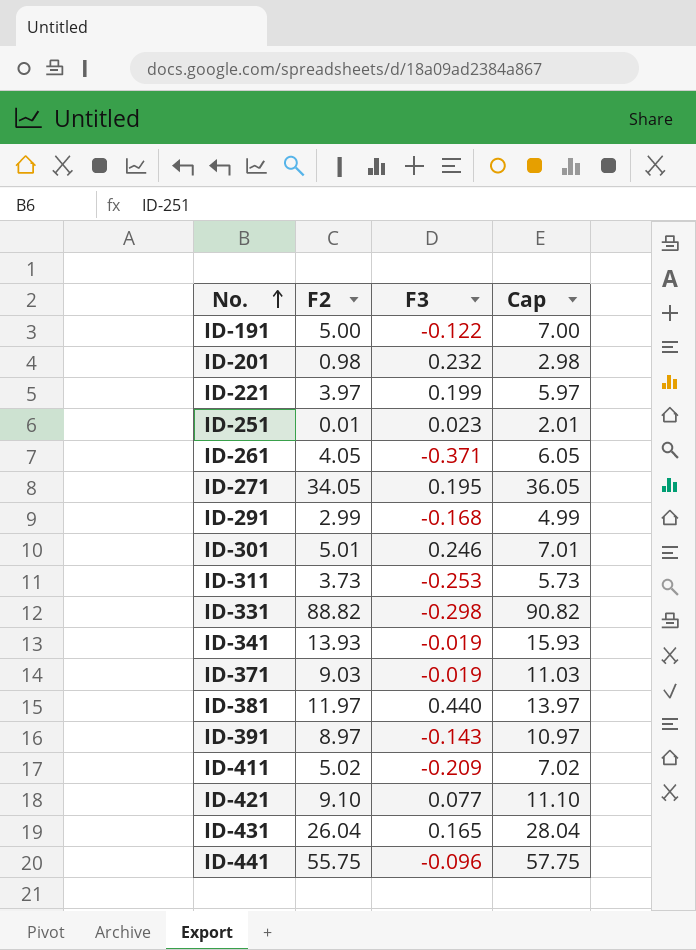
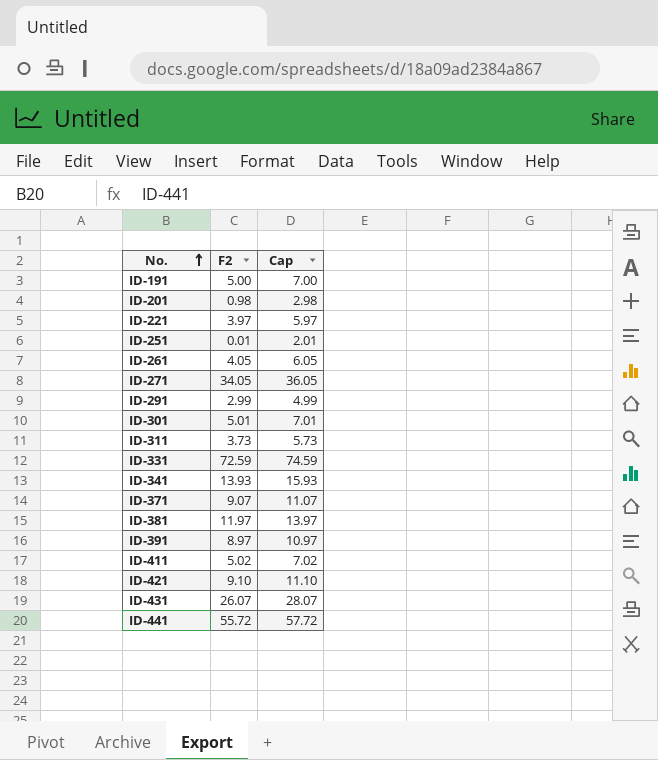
column F3 | position: 3 -> none
ID-331 | F2: 88.82 -> 72.59
ID-331 | Cap: 90.82 -> 74.59
ID-371 | F2: 9.03 -> 9.07
ID-371 | Cap: 11.03 -> 11.07
ID-431 | F2: 26.04 -> 26.07
ID-431 | Cap: 28.04 -> 28.07
ID-441 | F2: 55.75 -> 55.72
ID-441 | Cap: 57.75 -> 57.72

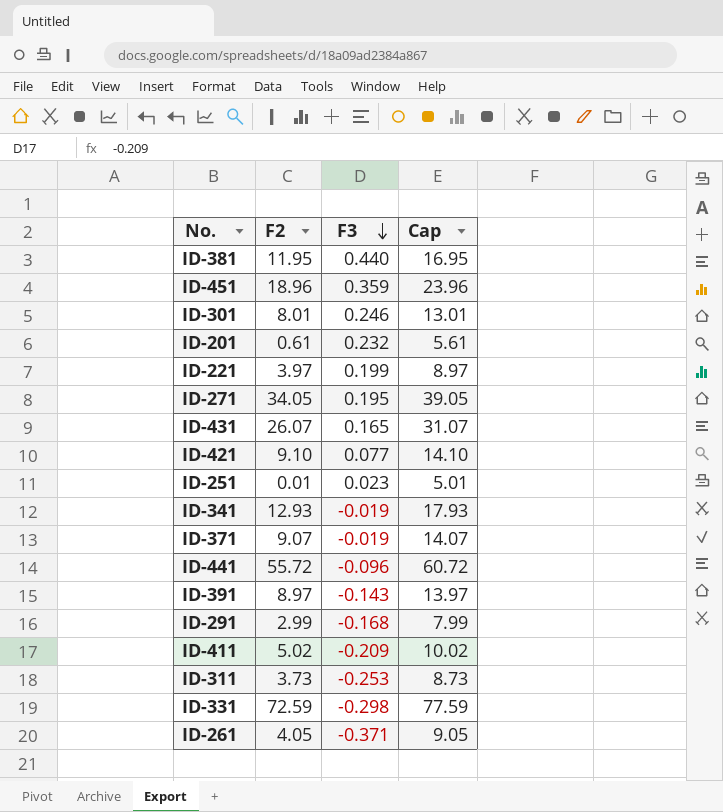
row order: No. ascending -> F3 descending
column F3 | position: none -> 3
column Cap | formula: [F2] + 2 -> [F2] + 5
row ID-191: 5.00 | 7.00 -> none
ID-381 | F2: 11.97 -> 11.95
row ID-451: none -> 18.96 | 0.359 | 23.96
ID-301 | F2: 5.01 -> 8.01
ID-201 | F2: 0.98 -> 0.61
ID-341 | F2: 13.93 -> 12.93

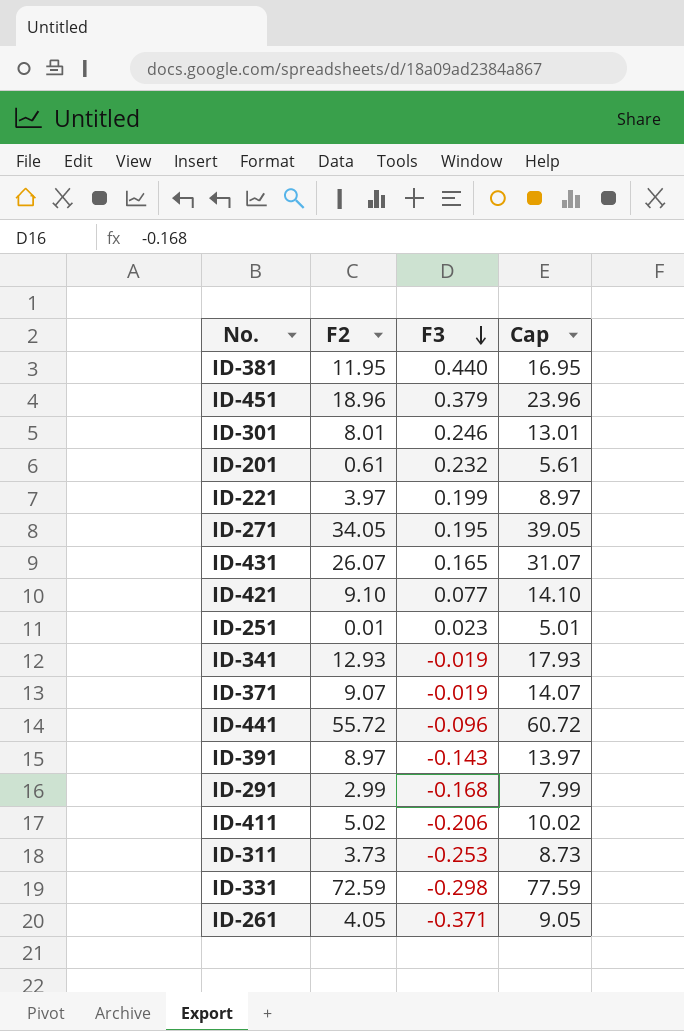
ID-451 | F3: 0.359 -> 0.379
ID-411 | F3: -0.209 -> -0.206

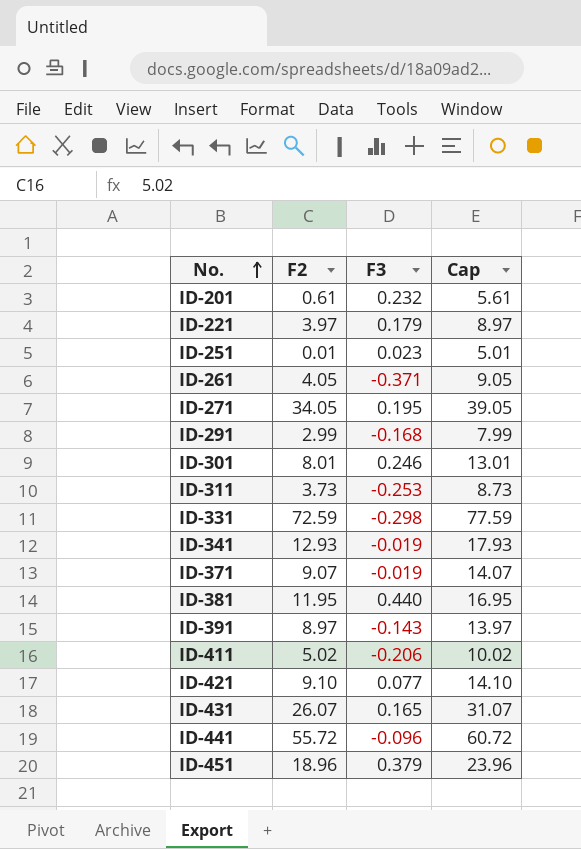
row order: F3 descending -> No. ascending
ID-221 | F3: 0.199 -> 0.179

